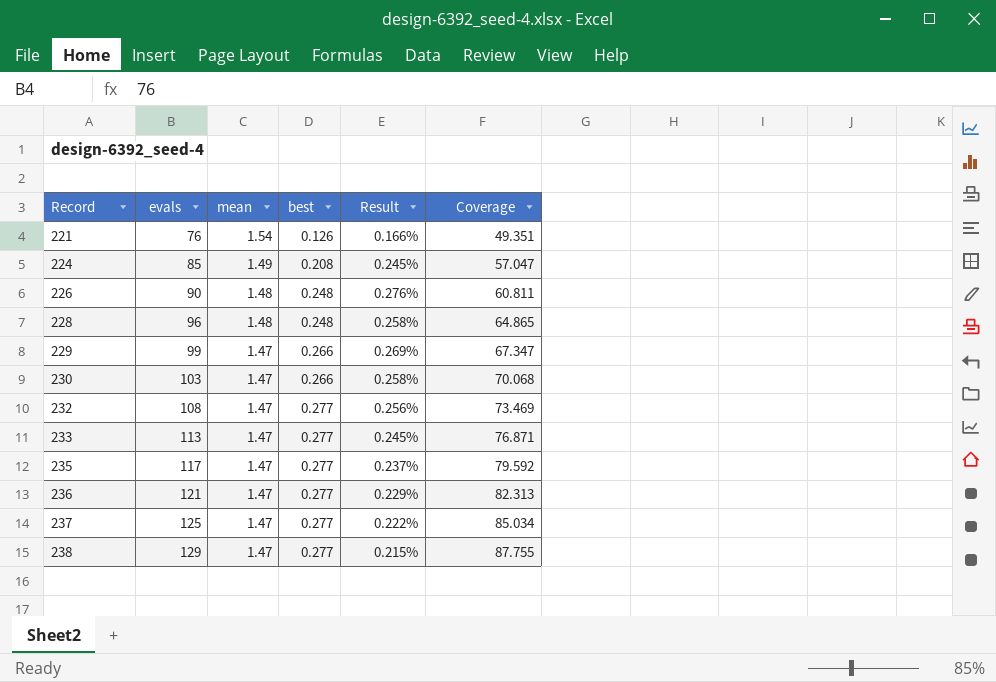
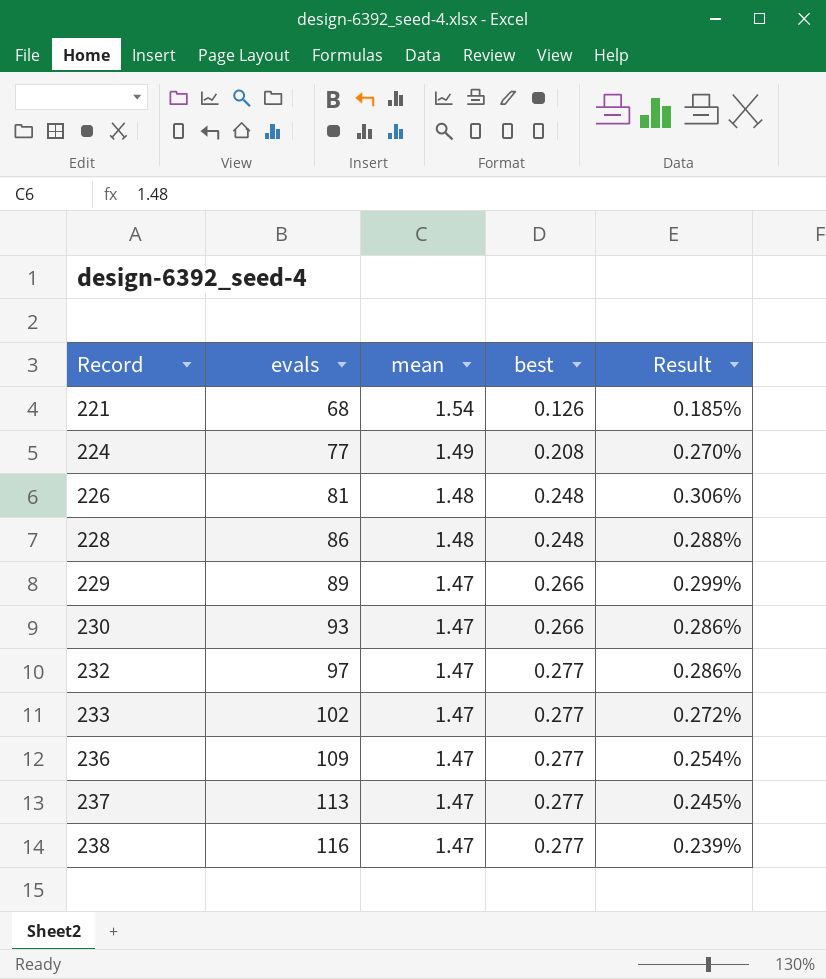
column Coverage | formula: [evals] / [mean] -> none
row 235: 117 | 1.47 | 0.277 | 0.237% | 79.592 -> none
221 | evals: 76 -> 68
221 | Result: 0.166% -> 0.185%
224 | evals: 85 -> 77
224 | Result: 0.245% -> 0.270%
226 | evals: 90 -> 81
226 | Result: 0.276% -> 0.306%
228 | evals: 96 -> 86
228 | Result: 0.258% -> 0.288%
229 | evals: 99 -> 89
229 | Result: 0.269% -> 0.299%
230 | evals: 103 -> 93
230 | Result: 0.258% -> 0.286%
232 | evals: 108 -> 97
232 | Result: 0.256% -> 0.286%
233 | evals: 113 -> 102
233 | Result: 0.245% -> 0.272%
236 | evals: 121 -> 109
236 | Result: 0.229% -> 0.254%
237 | evals: 125 -> 113
237 | Result: 0.222% -> 0.245%
238 | evals: 129 -> 116
238 | Result: 0.215% -> 0.239%

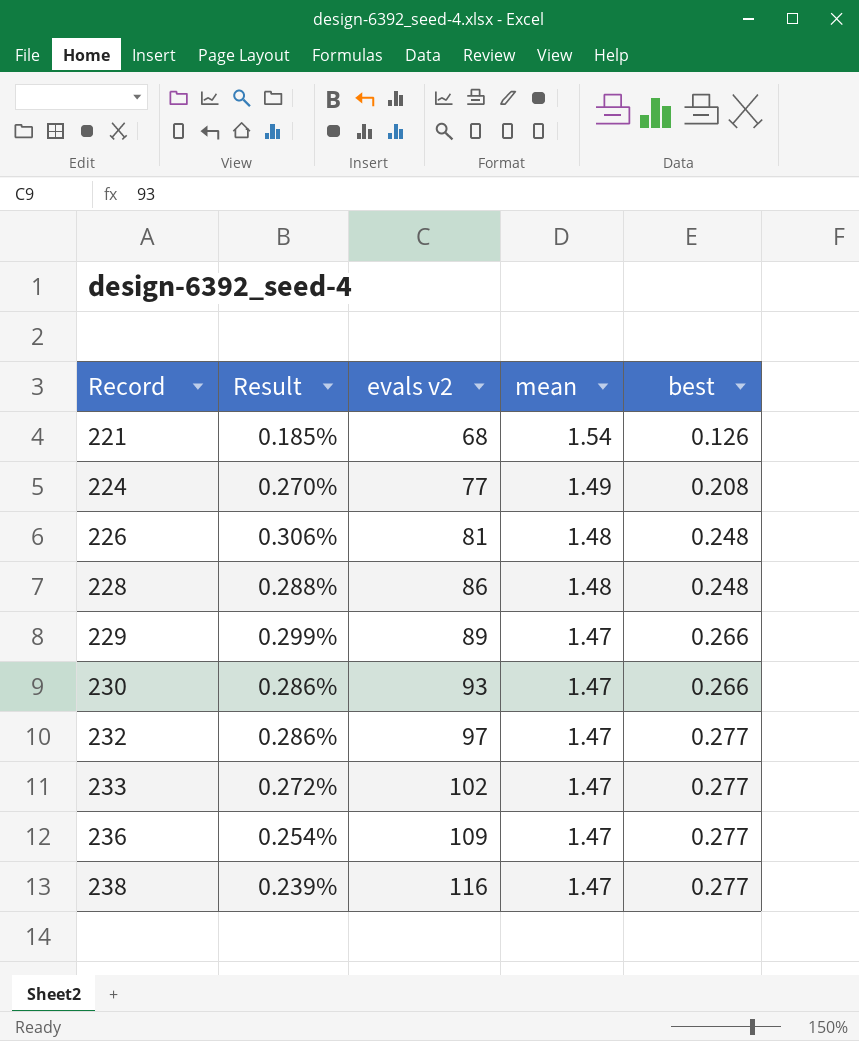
column Result | position: 5 -> 2
column name: evals -> evals v2
row 237: 113 | 1.47 | 0.277 | 0.245% -> none

